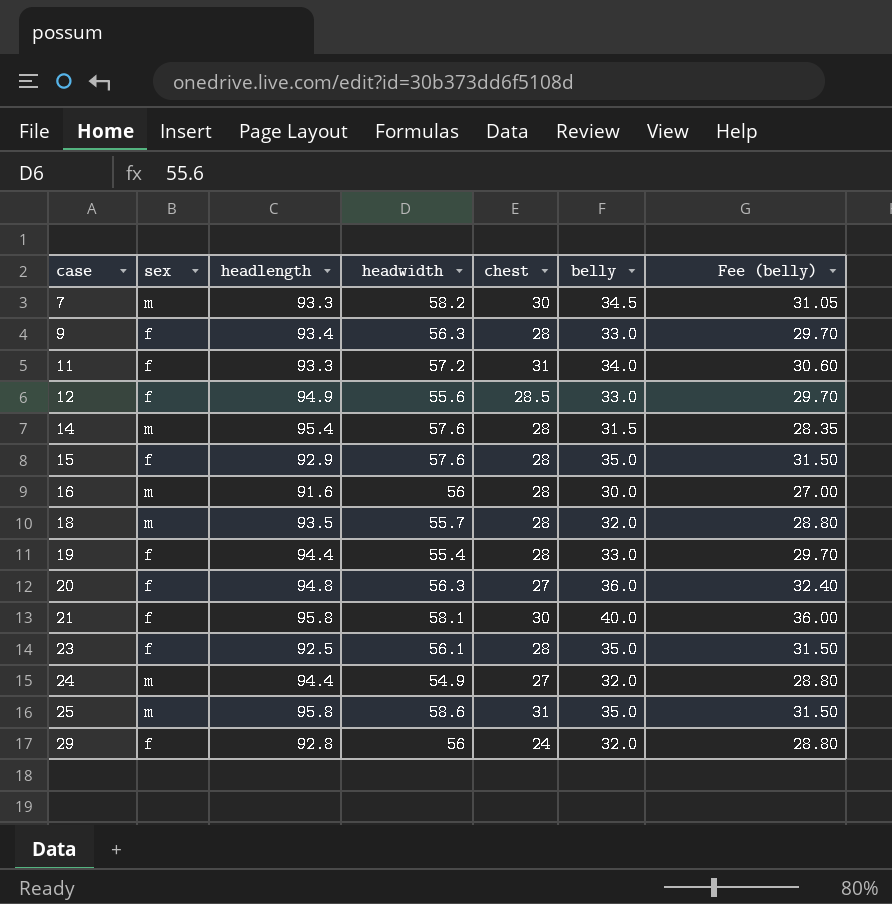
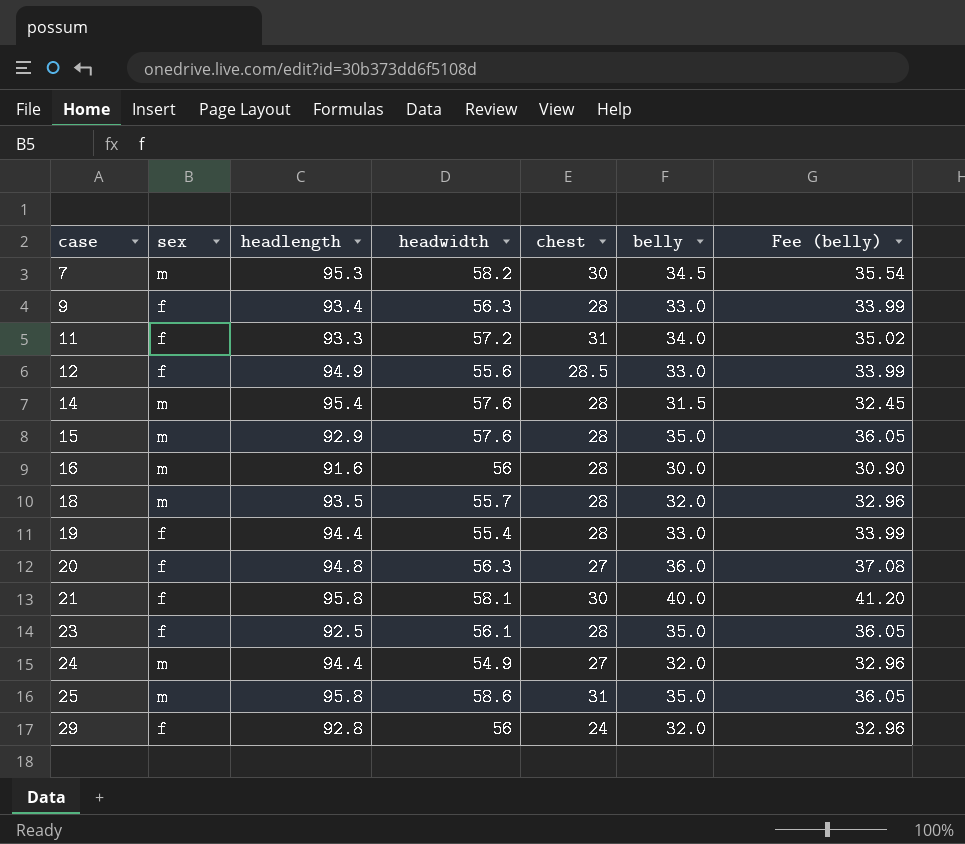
column Fee (belly) | formula: [belly] * 0.9 -> [belly] * 1.03
7 | headlength: 93.3 -> 95.3
15 | sex: f -> m

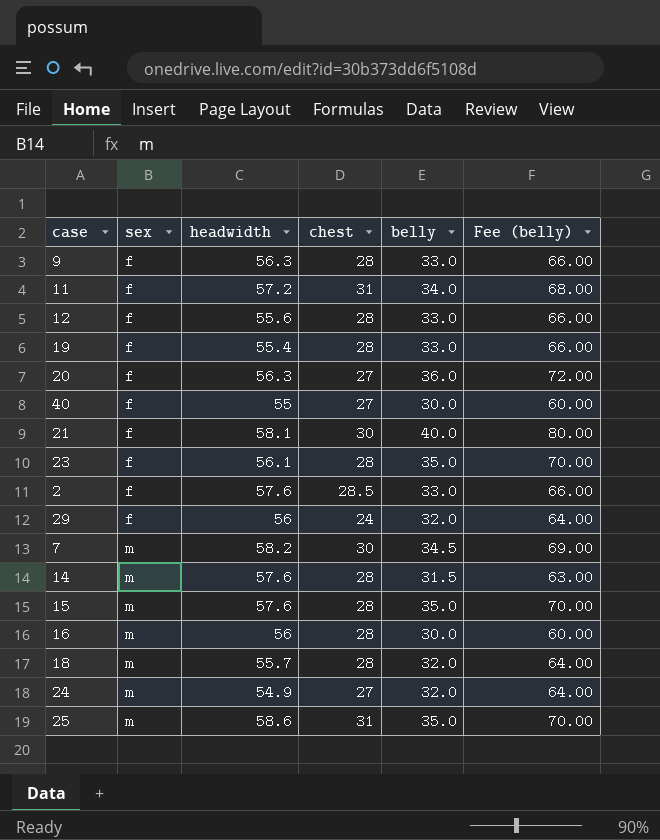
row order: case ascending -> sex ascending
column headlength | position: 3 -> none
column Fee (belly) | formula: [belly] * 1.03 -> [belly] * 2
12 | chest: 28.5 -> 28
row 40: none -> f | 55 | 27 | 30.0 | 60.00
row 2: none -> f | 57.6 | 28.5 | 33.0 | 66.00

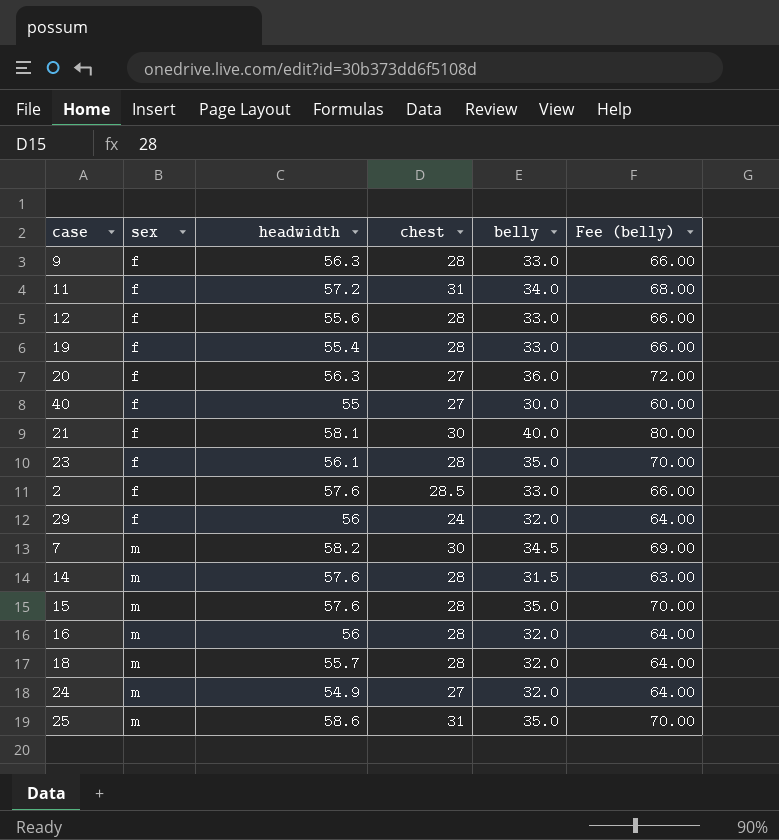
16 | belly: 30.0 -> 32.0
16 | Fee (belly): 60.00 -> 64.00

